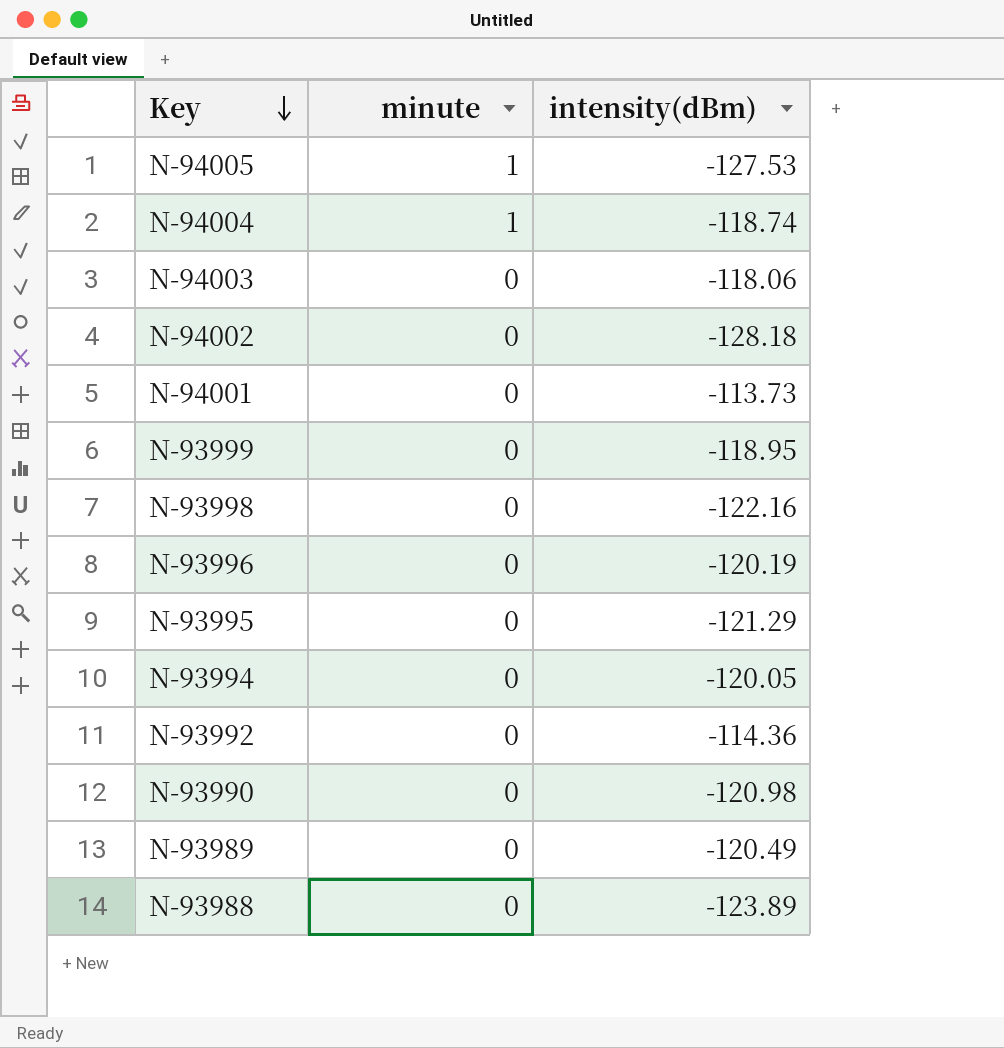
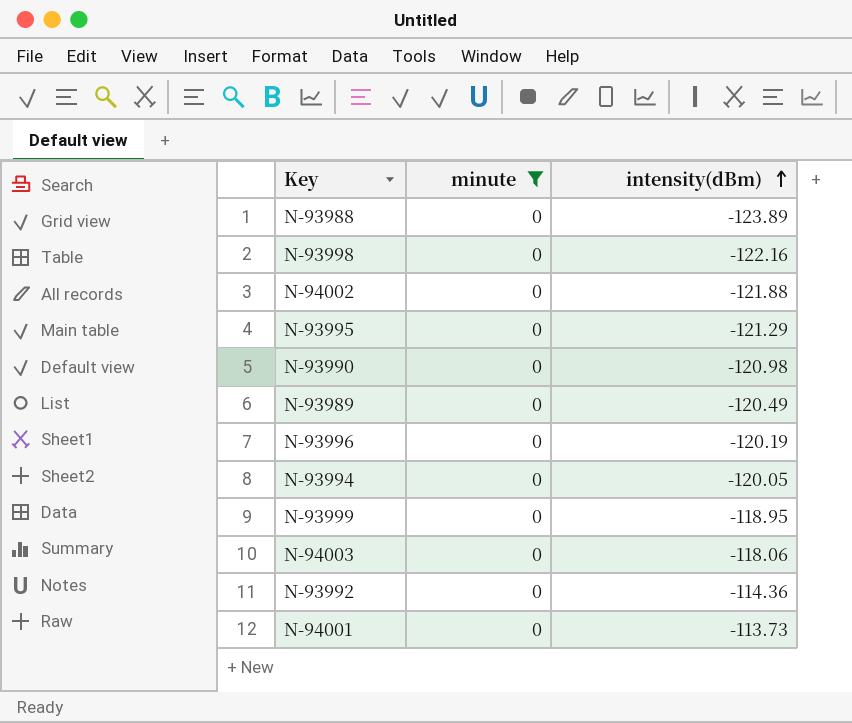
filter: none -> minute = 0
row order: Key descending -> intensity(dBm) ascending
N-94002 | intensity(dBm): -128.18 -> -121.88

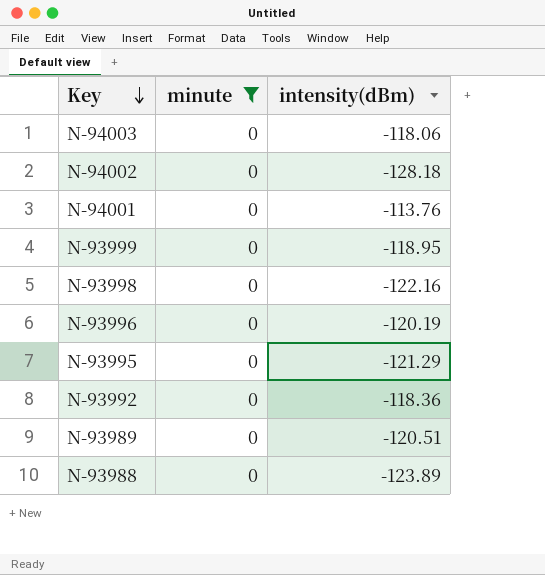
row order: intensity(dBm) ascending -> Key descending
row N-93990: 0 | -120.98 -> none
row N-93994: 0 | -120.05 -> none
N-94002 | intensity(dBm): -121.88 -> -128.18
N-94001 | intensity(dBm): -113.73 -> -113.76
N-93992 | intensity(dBm): -114.36 -> -118.36
N-93989 | intensity(dBm): -120.49 -> -120.51

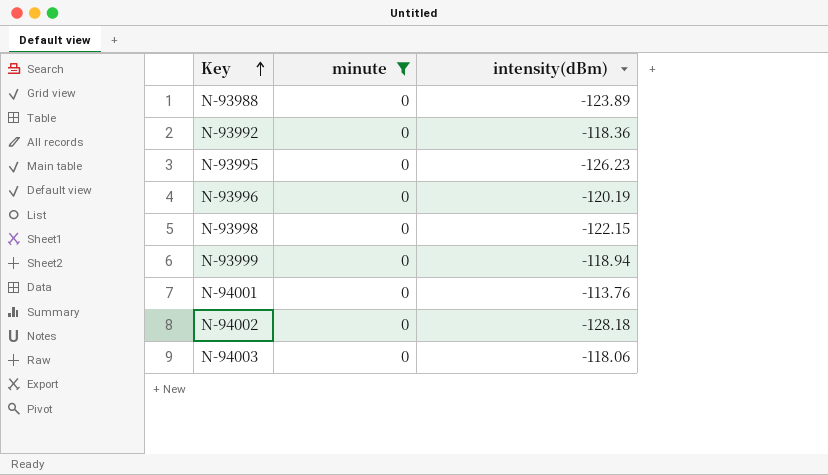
row order: Key descending -> Key ascending
row N-93989: 0 | -120.51 -> none
N-93995 | intensity(dBm): -121.29 -> -126.23
N-93998 | intensity(dBm): -122.16 -> -122.15
N-93999 | intensity(dBm): -118.95 -> -118.94

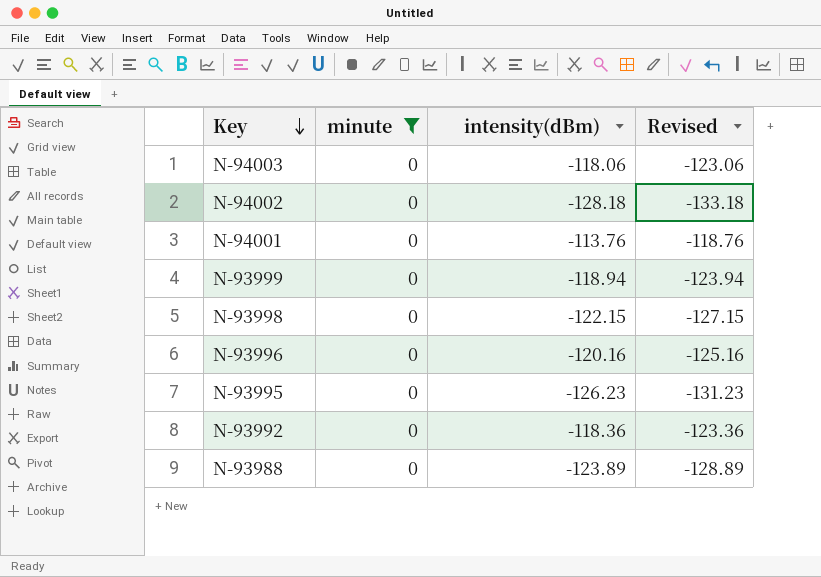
row order: Key ascending -> Key descending
column Revised | formula: none -> [intensity(dBm)] - 5
N-93996 | intensity(dBm): -120.19 -> -120.16

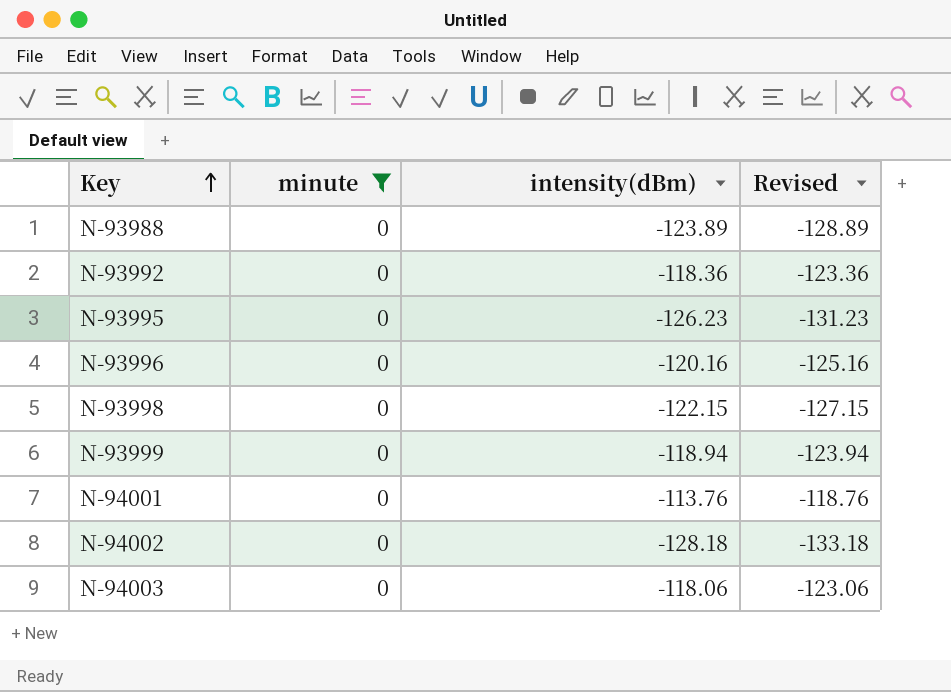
row order: Key descending -> Key ascending

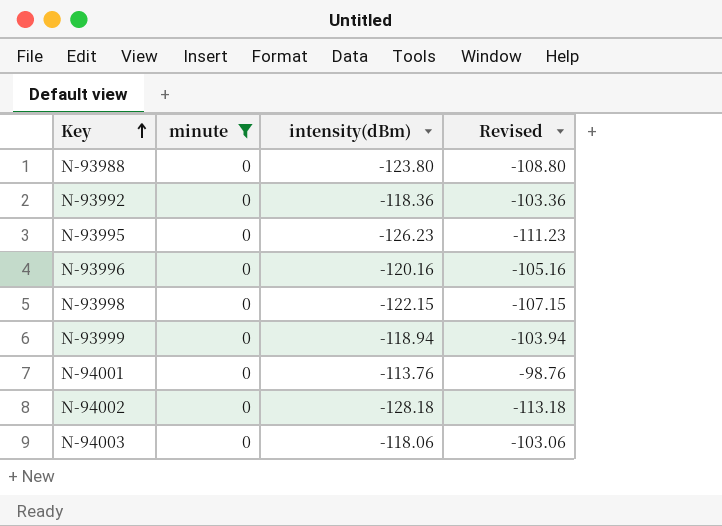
column Revised | formula: [intensity(dBm)] - 5 -> [intensity(dBm)] + 15
N-93988 | intensity(dBm): -123.89 -> -123.80

